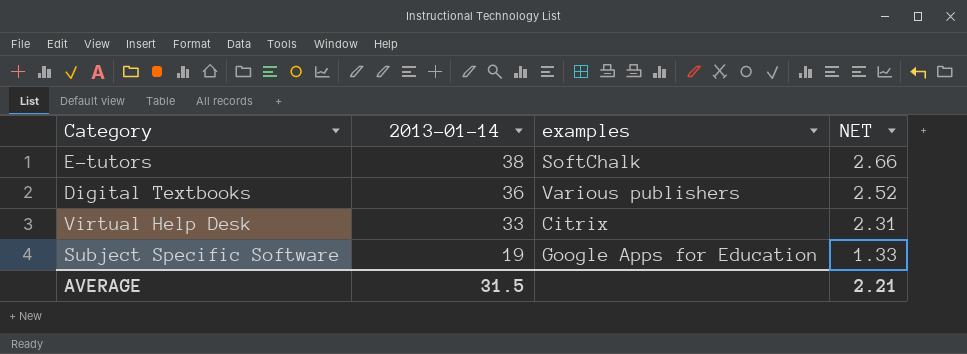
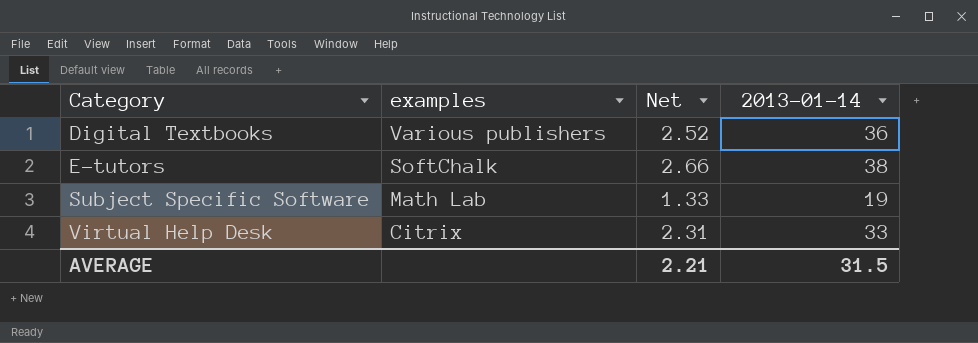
row order: 2013-01-14 descending -> Category ascending
column name: NET -> Net
column 2013-01-14 | position: 2 -> 4
Subject Specific Software | examples: Google Apps for Education -> Math Lab

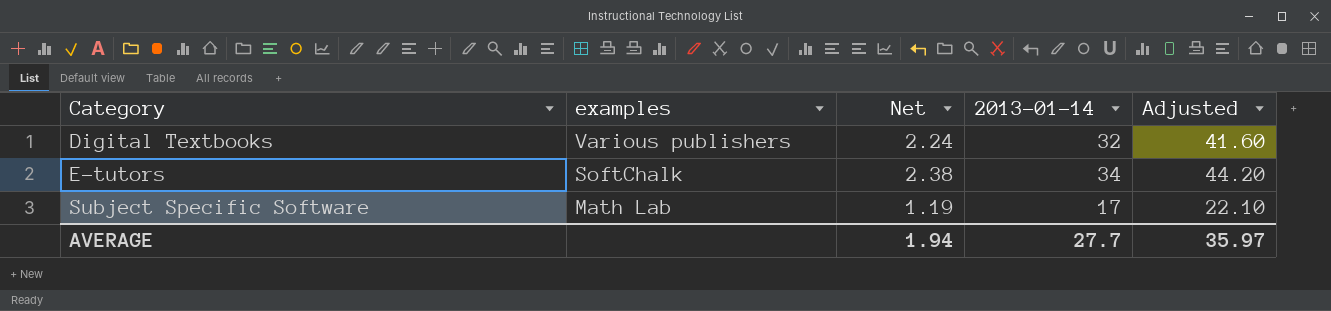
column Adjusted | formula: none -> [2013-01-14] * 1.3
row Virtual Help Desk: Citrix | 2.31 | 33 -> none
Digital Textbooks | Net: 2.52 -> 2.24
Digital Textbooks | 2013-01-14: 36 -> 32
E-tutors | Net: 2.66 -> 2.38
E-tutors | 2013-01-14: 38 -> 34
Subject Specific Software | Net: 1.33 -> 1.19
Subject Specific Software | 2013-01-14: 19 -> 17
AVERAGE | Net: 2.21 -> 1.94
AVERAGE | 2013-01-14: 31.5 -> 27.7

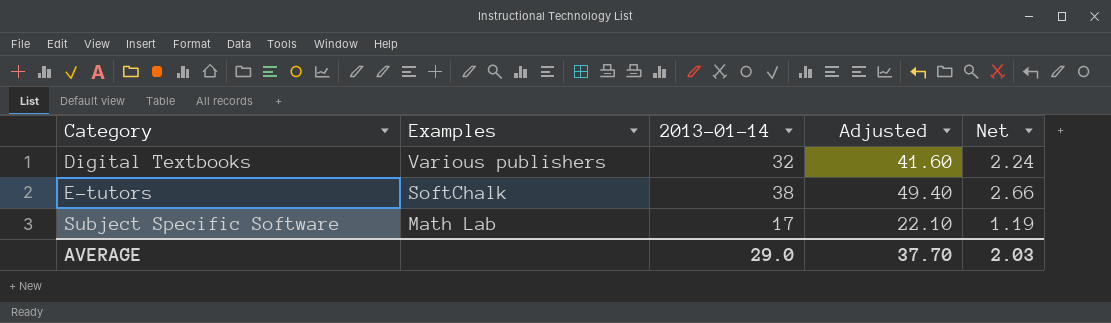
column name: examples -> Examples
column Net | position: 3 -> 5
E-tutors | 2013-01-14: 34 -> 38
E-tutors | Adjusted: 44.20 -> 49.40
E-tutors | Net: 2.38 -> 2.66
AVERAGE | 2013-01-14: 27.7 -> 29.0
AVERAGE | Adjusted: 35.97 -> 37.70
AVERAGE | Net: 1.94 -> 2.03

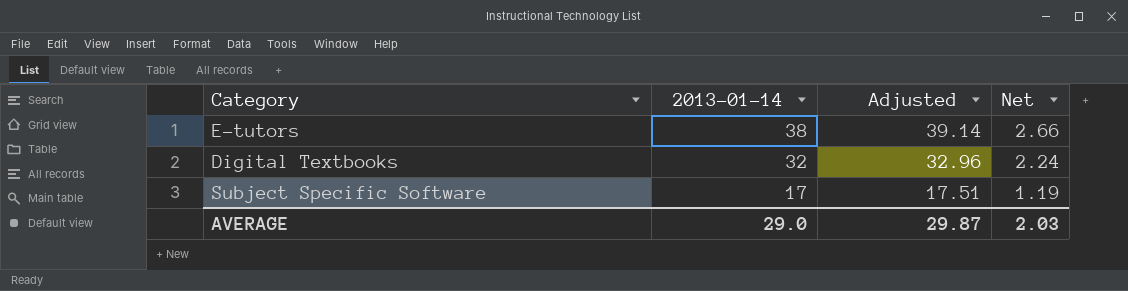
row order: Category ascending -> 2013-01-14 descending
column Examples | position: 2 -> none
column Adjusted | formula: [2013-01-14] * 1.3 -> [2013-01-14] * 1.03
AVERAGE | Adjusted: 37.70 -> 29.87

